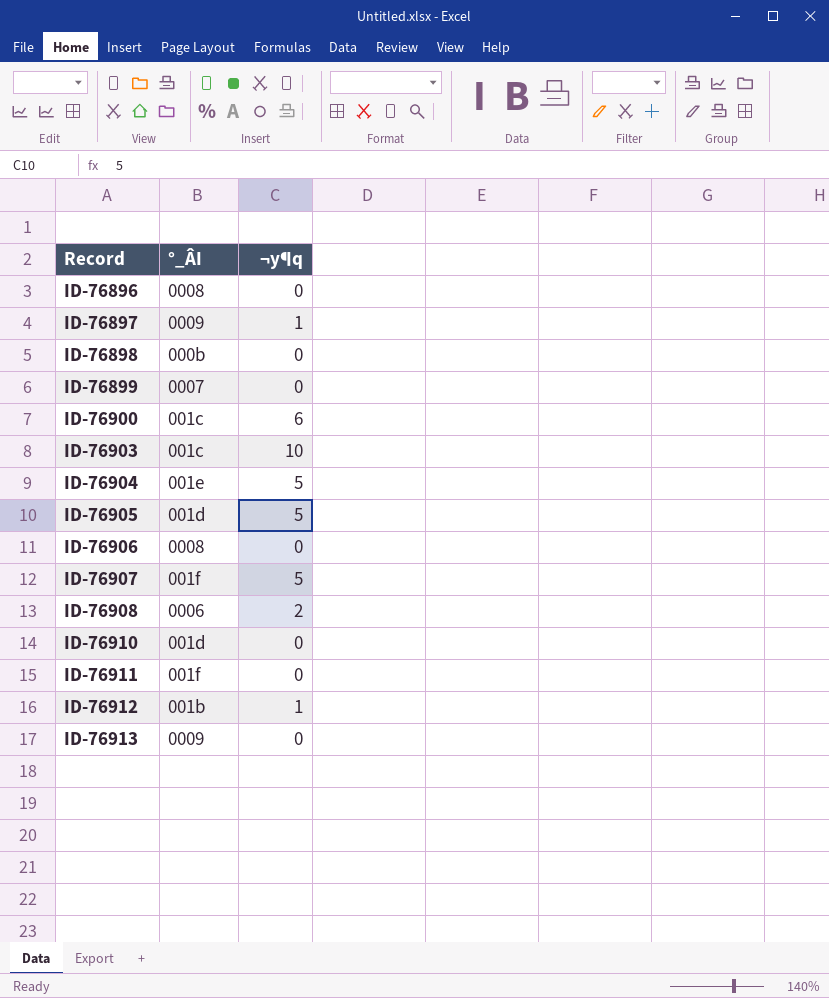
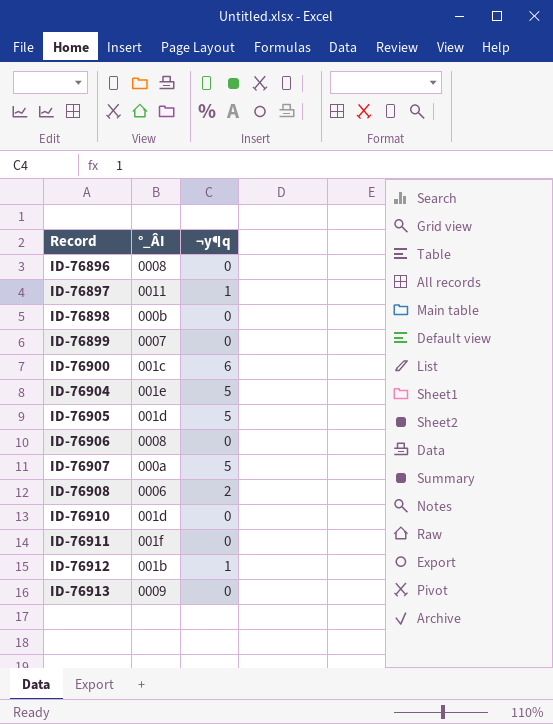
row ID-76903: 001c | 10 -> none
ID-76897 | °_ÂI: 0009 -> 0011
ID-76907 | °_ÂI: 001f -> 000a

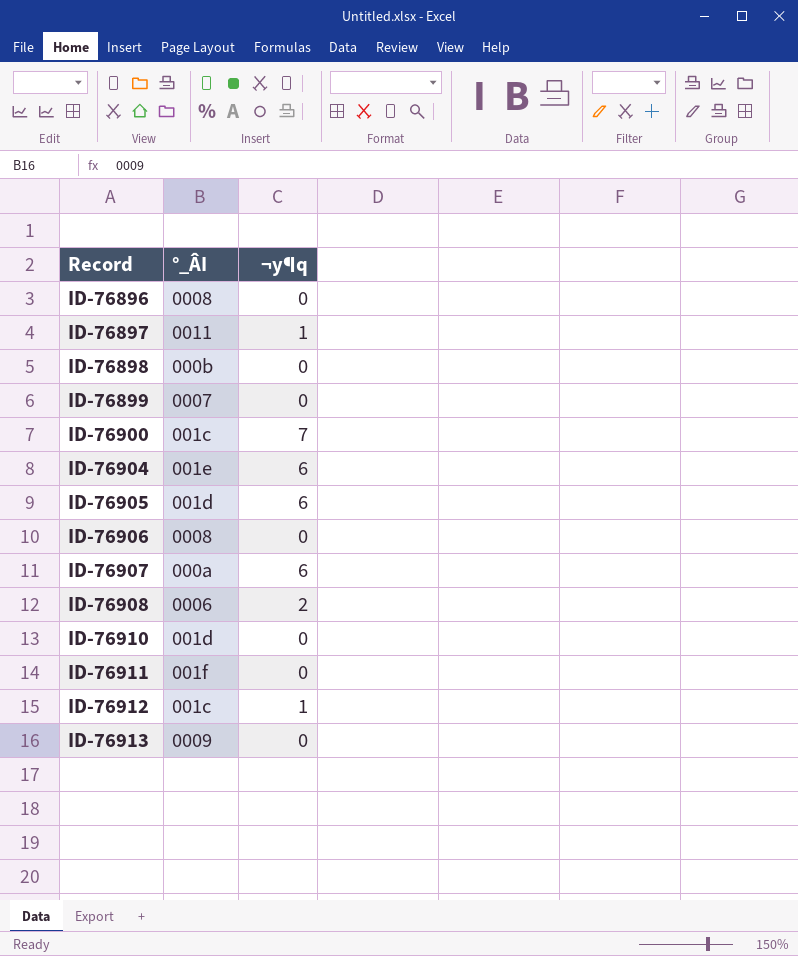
ID-76900 | ¬y¶q: 6 -> 7
ID-76904 | ¬y¶q: 5 -> 6
ID-76905 | ¬y¶q: 5 -> 6
ID-76907 | ¬y¶q: 5 -> 6
ID-76912 | °_ÂI: 001b -> 001c

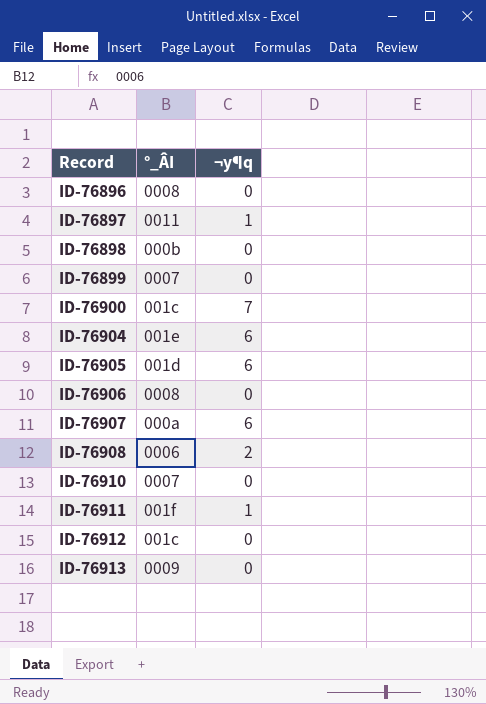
ID-76910 | °_ÂI: 001d -> 0007
ID-76911 | ¬y¶q: 0 -> 1
ID-76912 | ¬y¶q: 1 -> 0

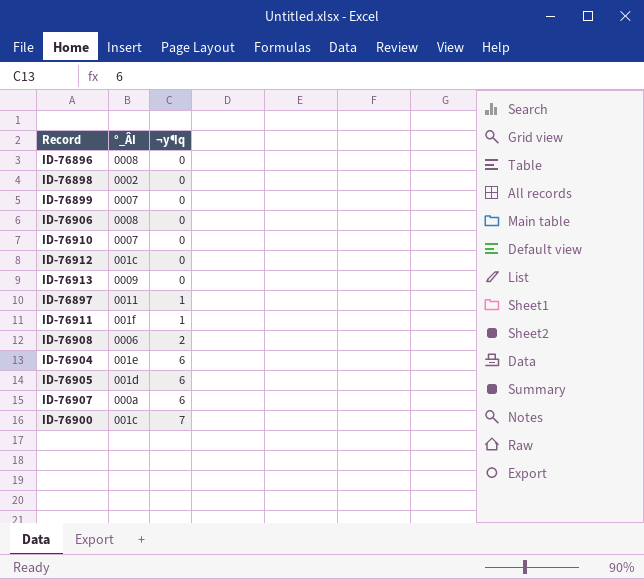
row order: Record ascending -> ¬y¶q ascending
ID-76898 | °_ÂI: 000b -> 0002

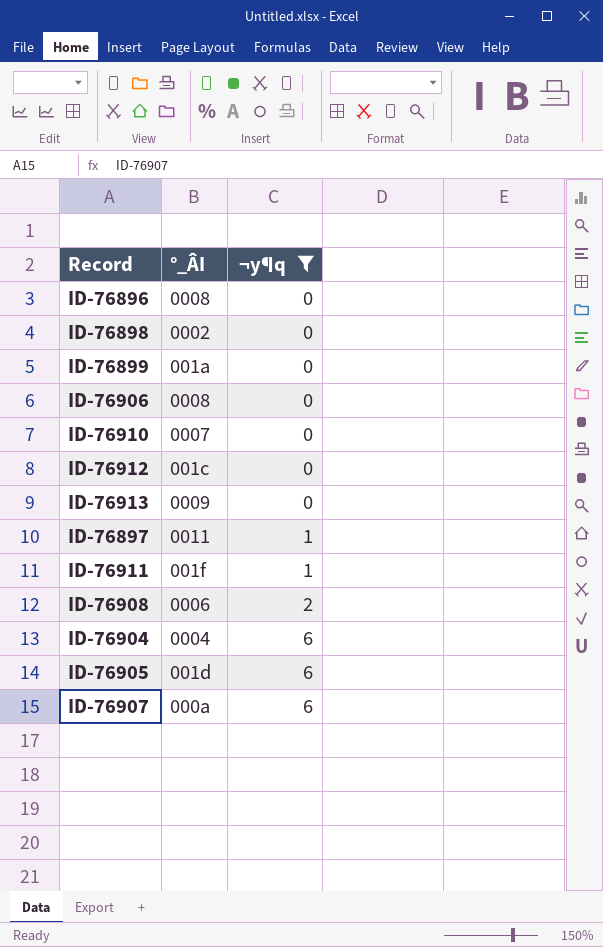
filter: none -> ¬y¶q != 7
ID-76899 | °_ÂI: 0007 -> 001a
ID-76904 | °_ÂI: 001e -> 0004

